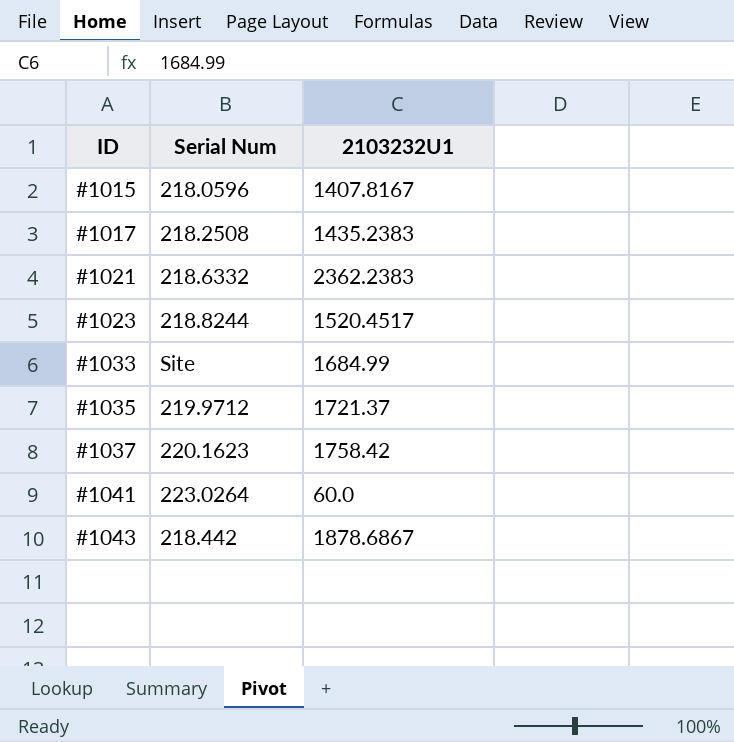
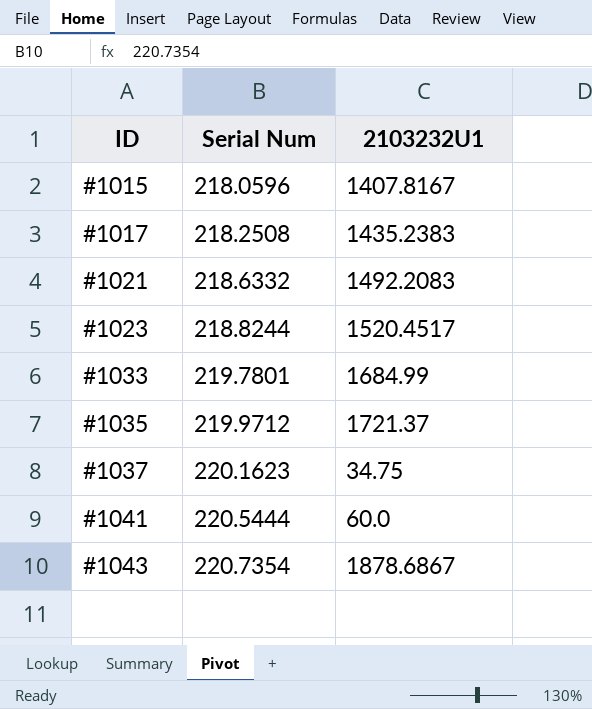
#1021 | 2103232U1: 2362.2383 -> 1492.2083
#1033 | Serial Num: Site -> 219.7801
#1037 | 2103232U1: 1758.42 -> 34.75
#1041 | Serial Num: 223.0264 -> 220.5444
#1043 | Serial Num: 218.442 -> 220.7354

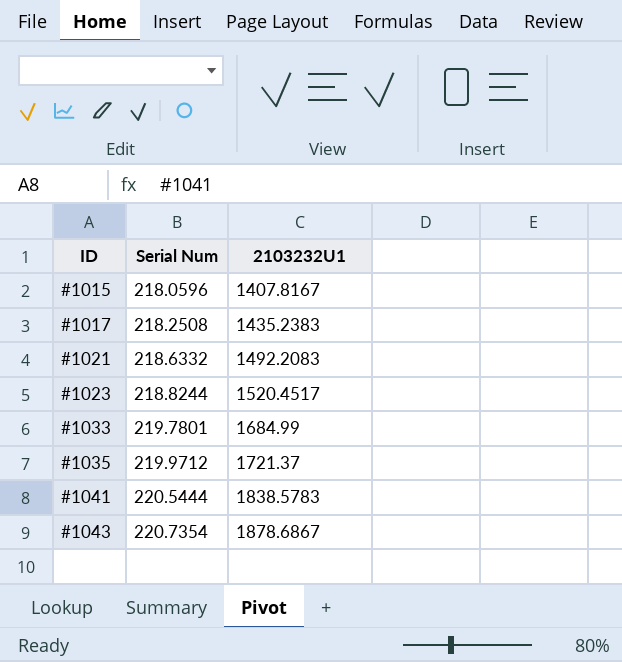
row #1037: 220.1623 | 34.75 -> none
#1041 | 2103232U1: 60.0 -> 1838.5783

